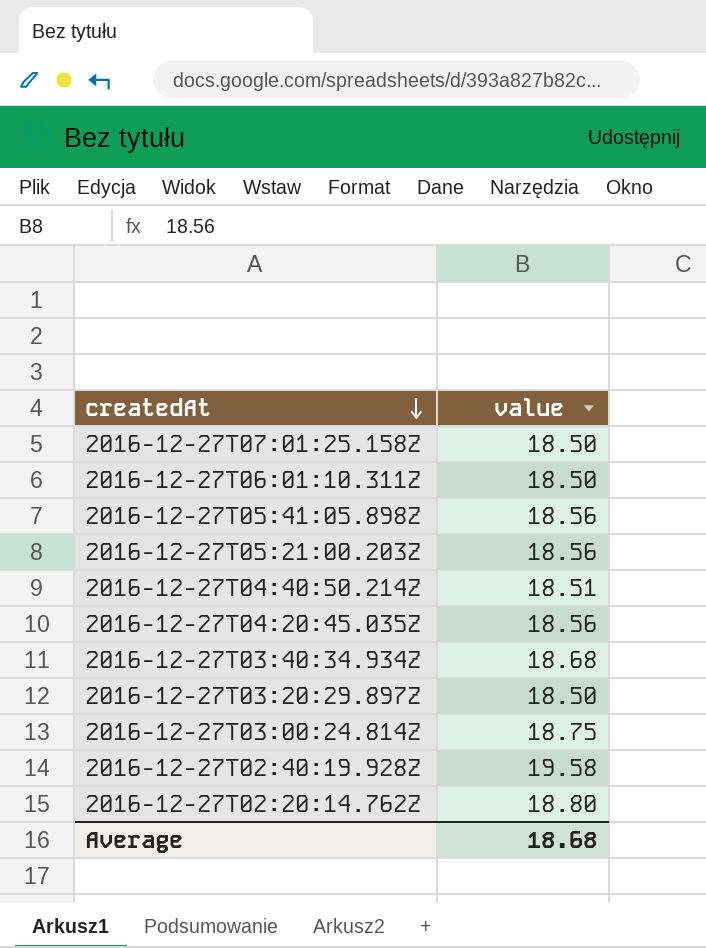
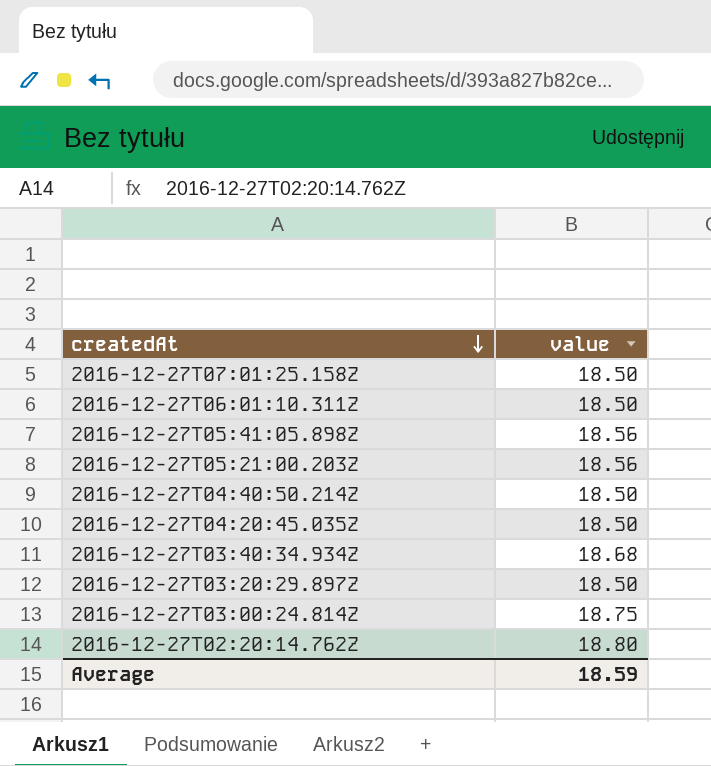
row 2016-12-27T02:40:19.928Z: 19.58 -> none
2016-12-27T04:40:50.214Z | value: 18.51 -> 18.50
2016-12-27T04:20:45.035Z | value: 18.56 -> 18.50
Average | value: 18.68 -> 18.59

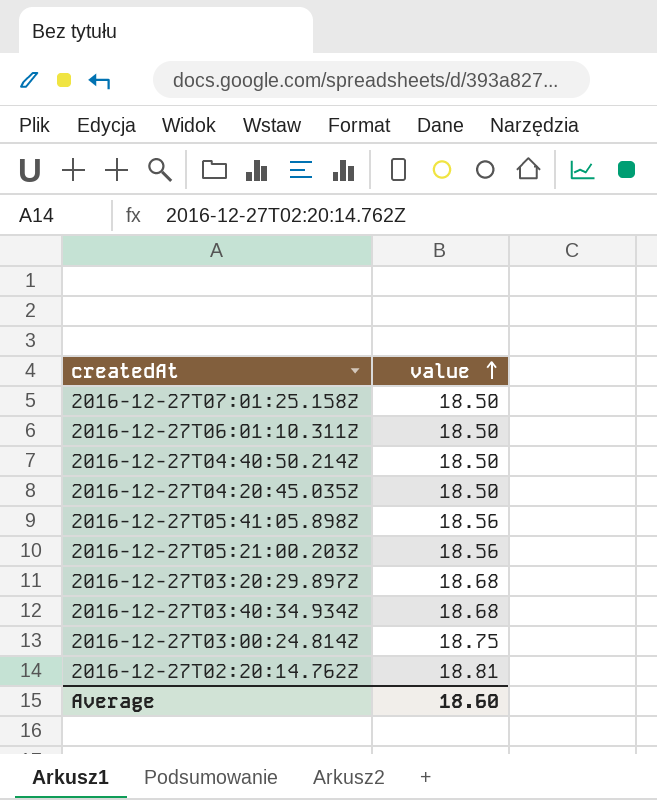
row order: createdAt descending -> value ascending
2016-12-27T03:20:29.897Z | value: 18.50 -> 18.68
2016-12-27T02:20:14.762Z | value: 18.80 -> 18.81
Average | value: 18.59 -> 18.60

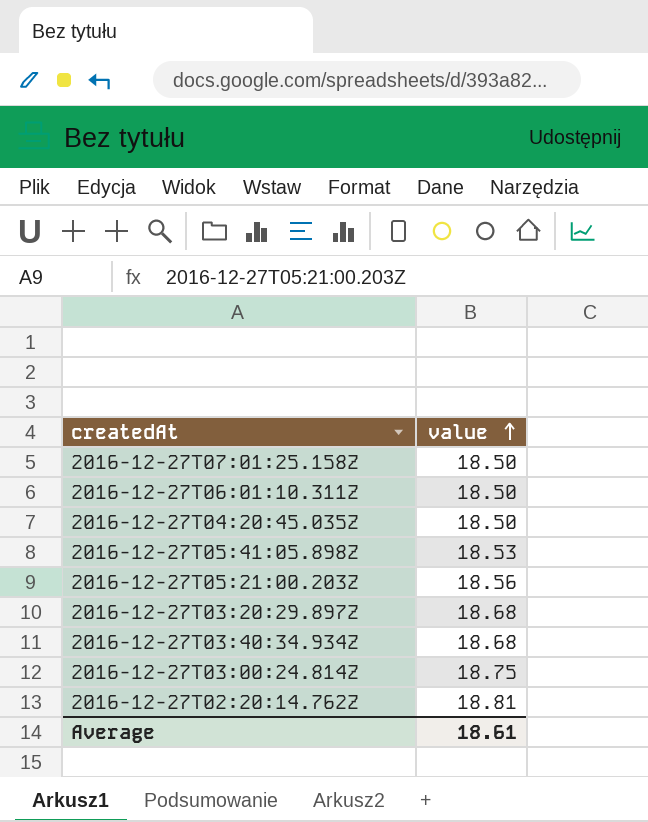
row 2016-12-27T04:40:50.214Z: 18.50 -> none
2016-12-27T05:41:05.898Z | value: 18.56 -> 18.53
Average | value: 18.60 -> 18.61

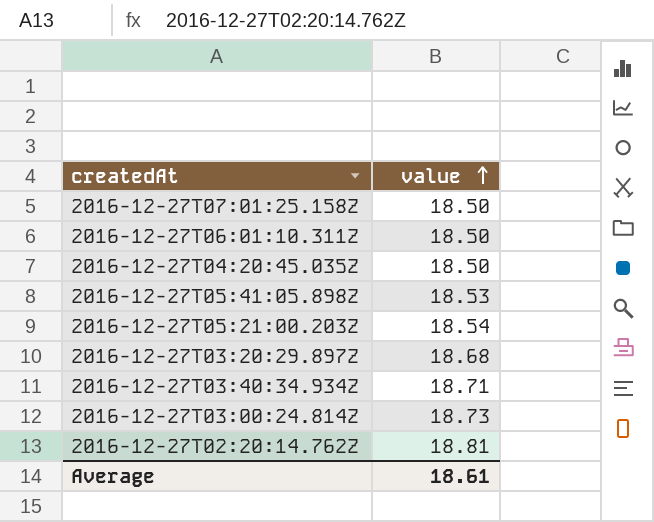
2016-12-27T05:21:00.203Z | value: 18.56 -> 18.54
2016-12-27T03:40:34.934Z | value: 18.68 -> 18.71
2016-12-27T03:00:24.814Z | value: 18.75 -> 18.73

